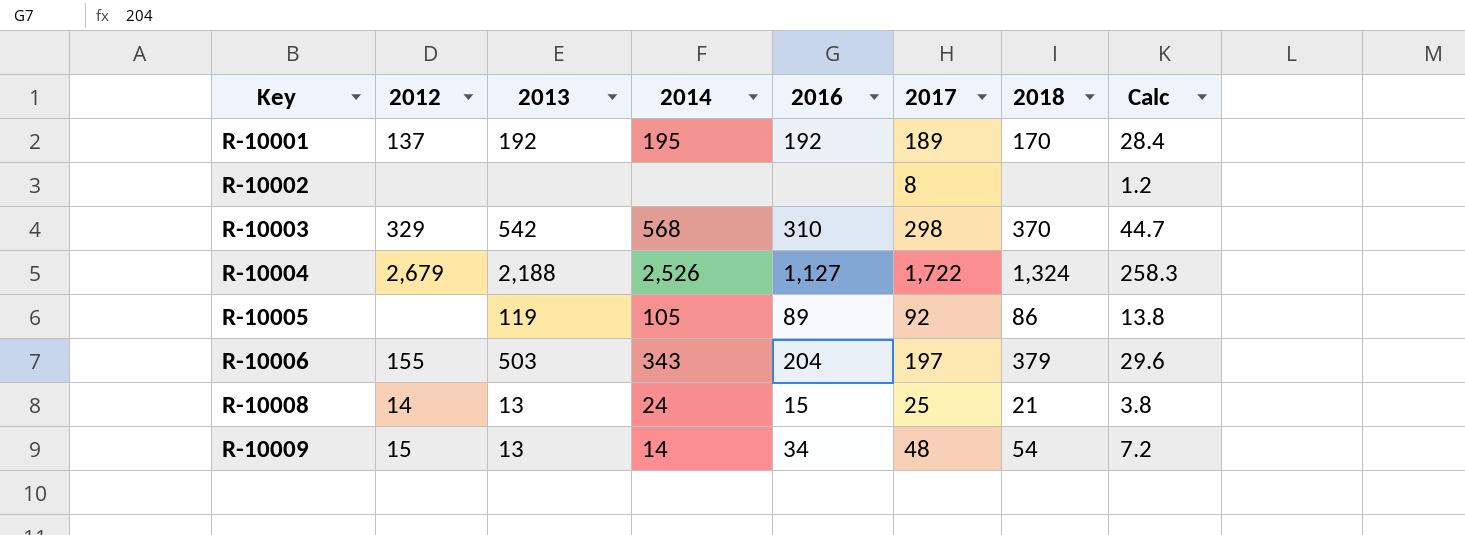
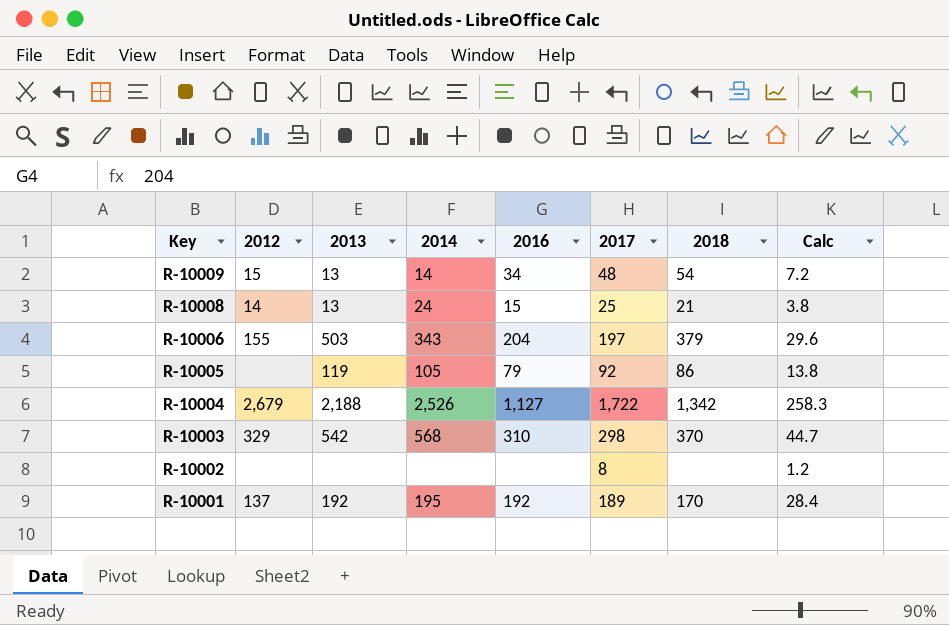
row order: Key ascending -> Key descending
R-10005 | 2016: 89 -> 79
R-10004 | 2018: 1,324 -> 1,342

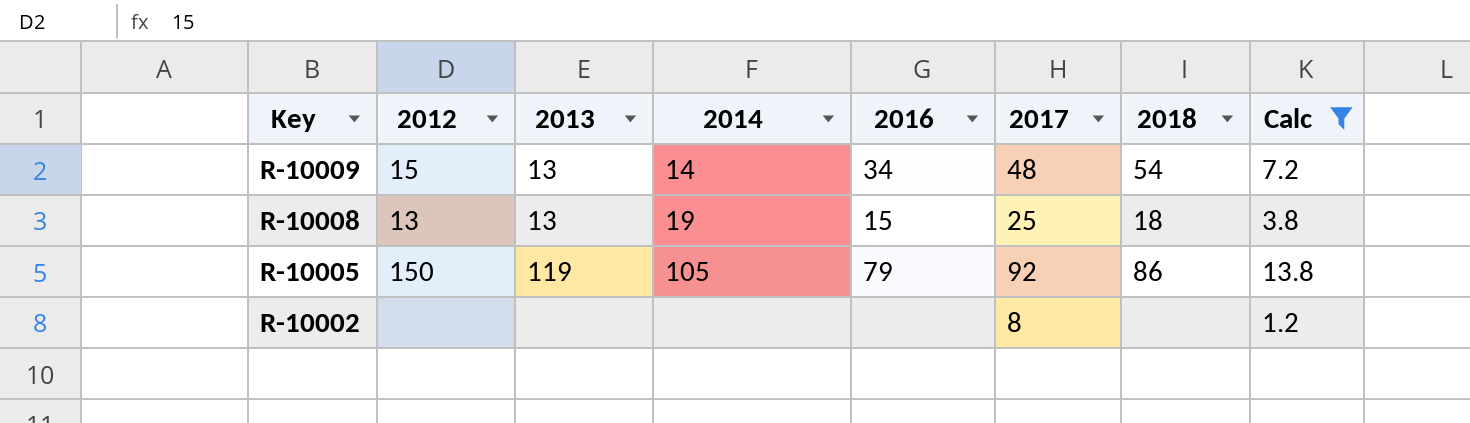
filter: none -> Calc <= 13.8
R-10008 | 2012: 14 -> 13
R-10008 | 2014: 24 -> 19
R-10008 | 2018: 21 -> 18
R-10005 | 2012: none -> 150

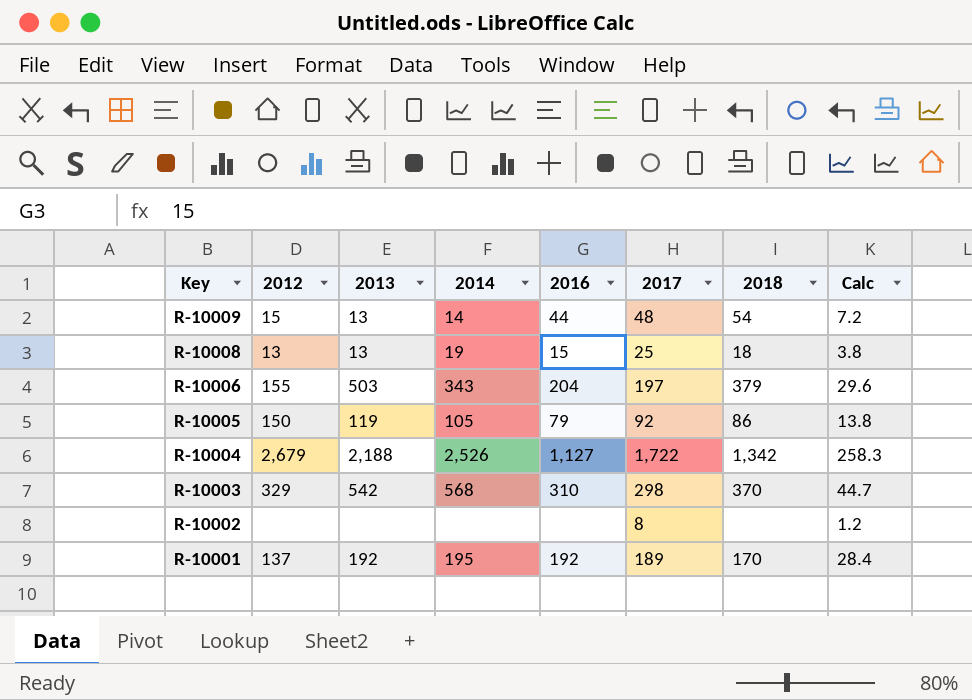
filter: Calc <= 13.8 -> none
R-10009 | 2016: 34 -> 44

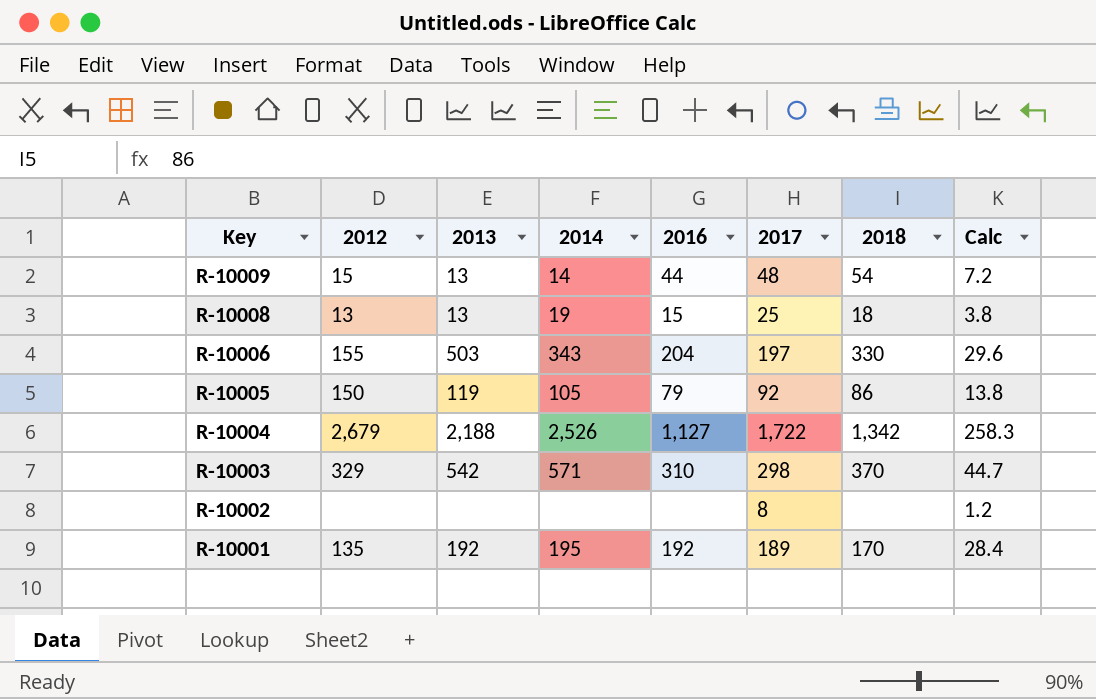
R-10006 | 2018: 379 -> 330
R-10003 | 2014: 568 -> 571
R-10001 | 2012: 137 -> 135

